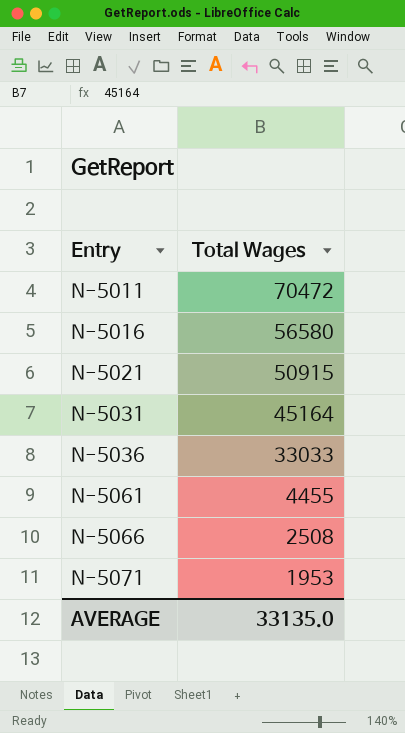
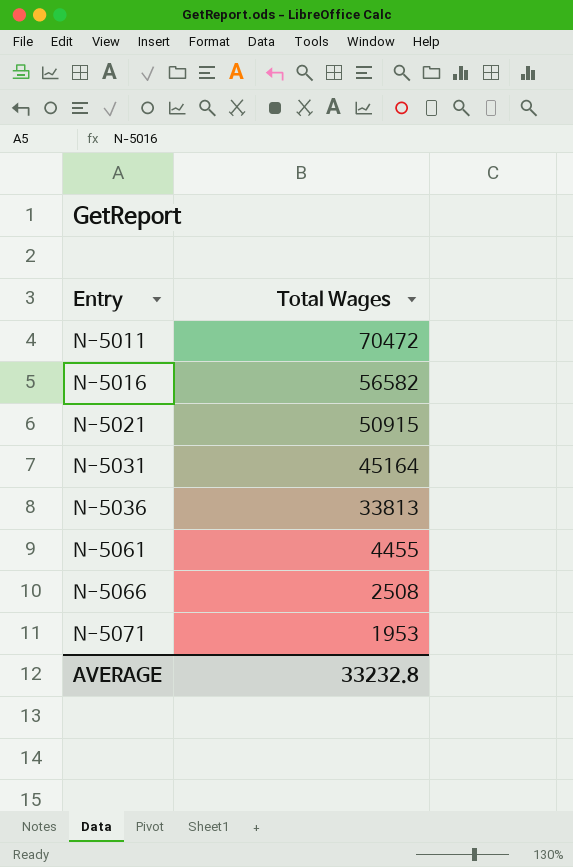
N-5016 | Total Wages: 56580 -> 56582
N-5036 | Total Wages: 33033 -> 33813
AVERAGE | Total Wages: 33135.0 -> 33232.8

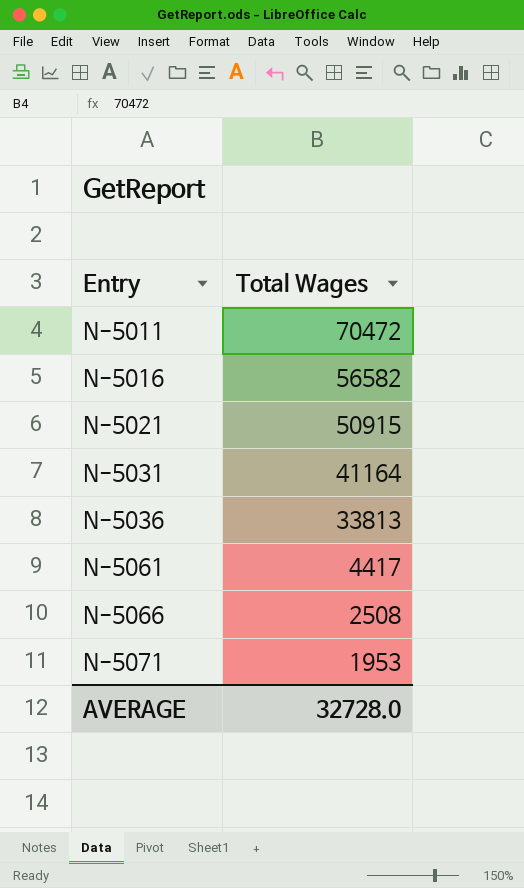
N-5031 | Total Wages: 45164 -> 41164
N-5061 | Total Wages: 4455 -> 4417
AVERAGE | Total Wages: 33232.8 -> 32728.0

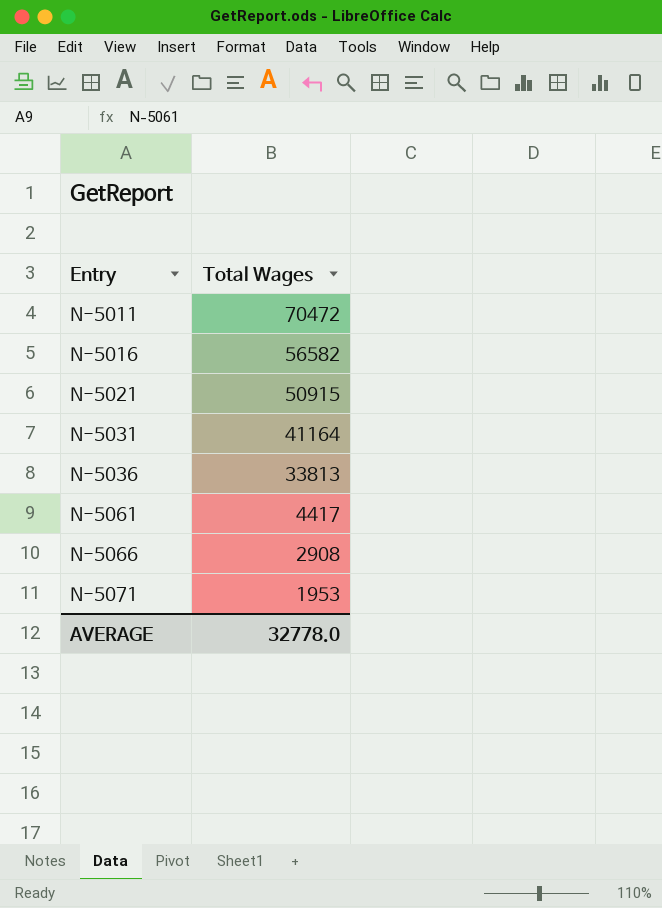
N-5066 | Total Wages: 2508 -> 2908
AVERAGE | Total Wages: 32728.0 -> 32778.0

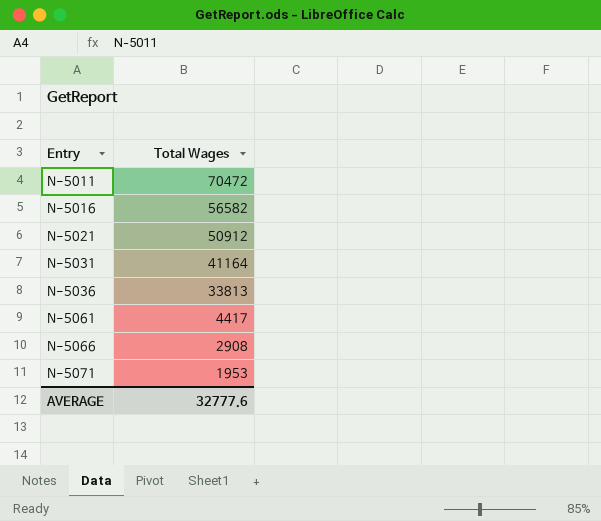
N-5021 | Total Wages: 50915 -> 50912
AVERAGE | Total Wages: 32778.0 -> 32777.6

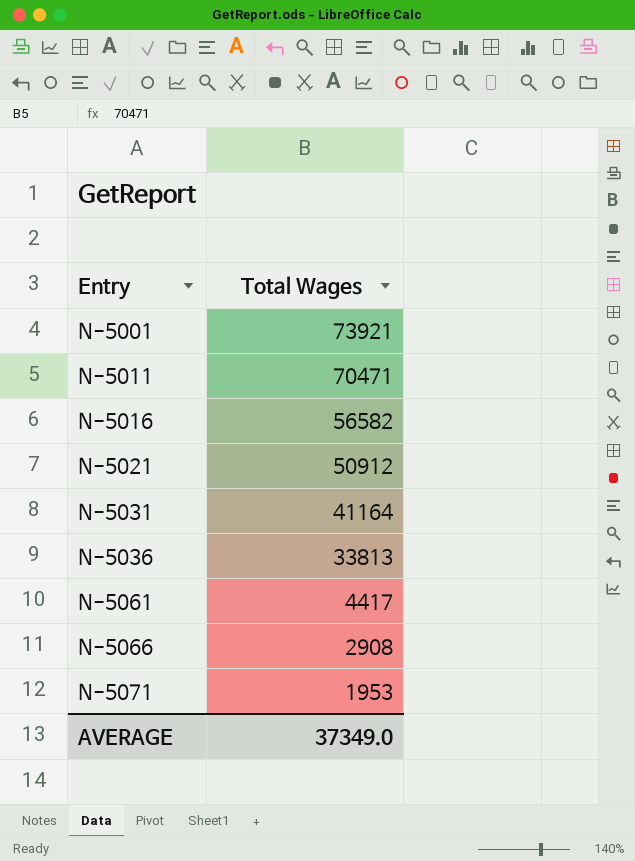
row N-5001: none -> 73921
N-5011 | Total Wages: 70472 -> 70471
AVERAGE | Total Wages: 32777.6 -> 37349.0

